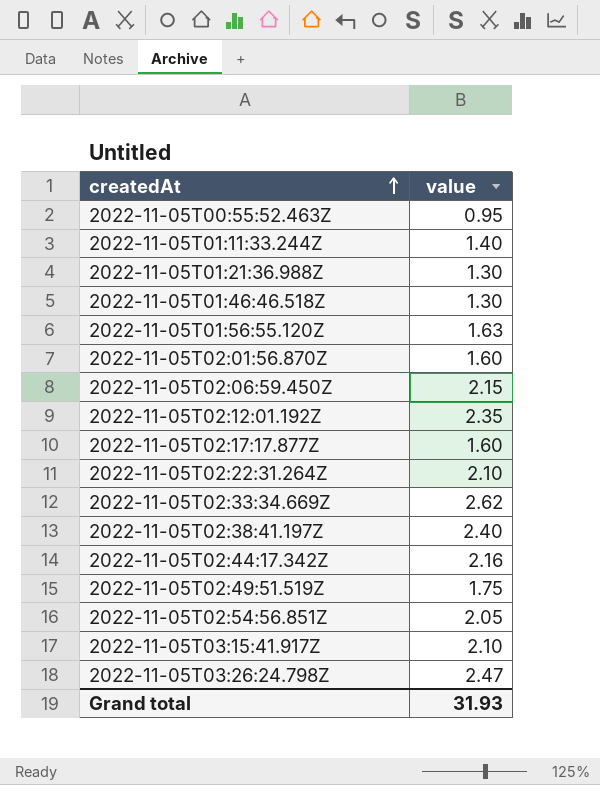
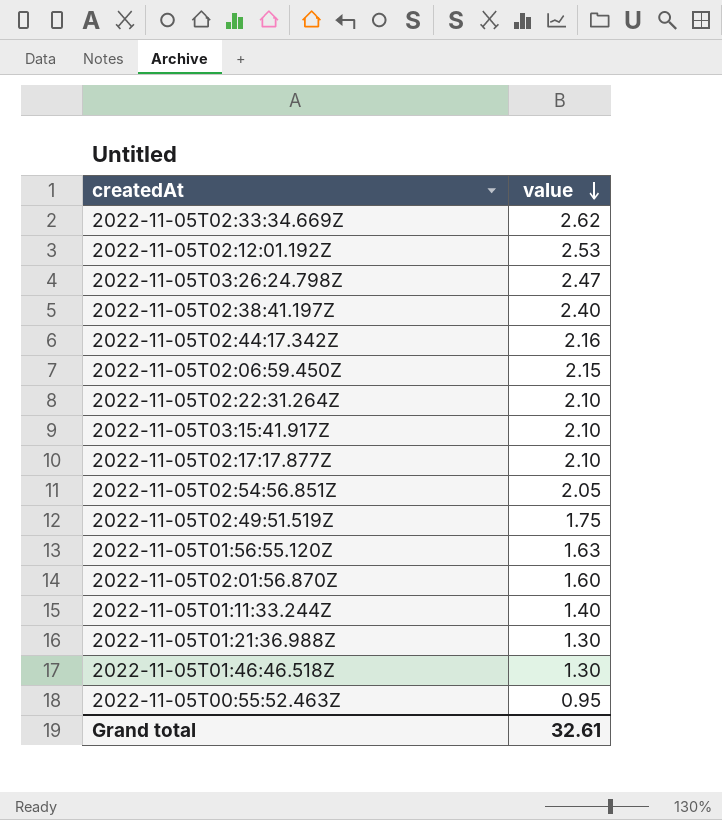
row order: createdAt ascending -> value descending
2022-11-05T02:12:01.192Z | value: 2.35 -> 2.53
2022-11-05T02:17:17.877Z | value: 1.60 -> 2.10
Grand total | value: 31.93 -> 32.61

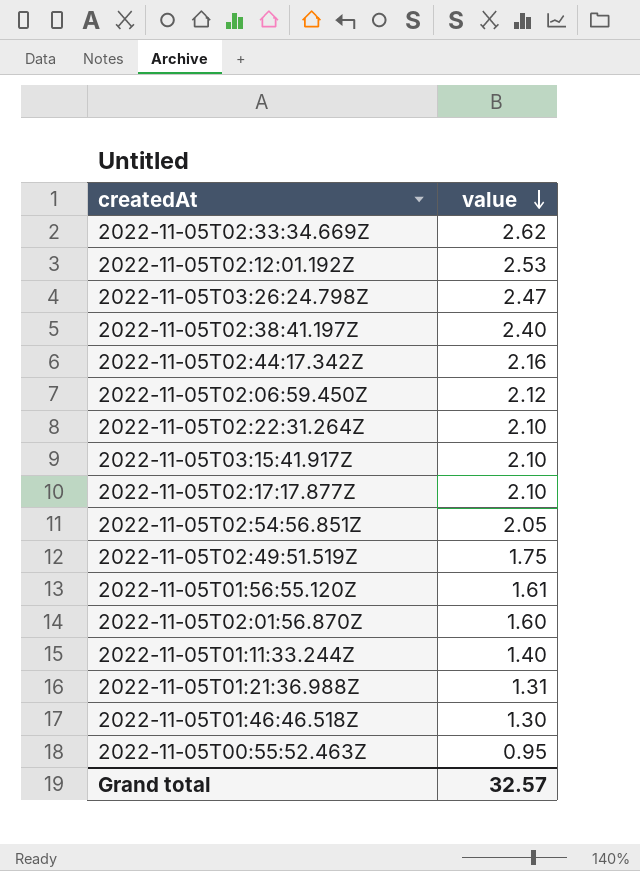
2022-11-05T02:06:59.450Z | value: 2.15 -> 2.12
2022-11-05T01:56:55.120Z | value: 1.63 -> 1.61
2022-11-05T01:21:36.988Z | value: 1.30 -> 1.31
Grand total | value: 32.61 -> 32.57

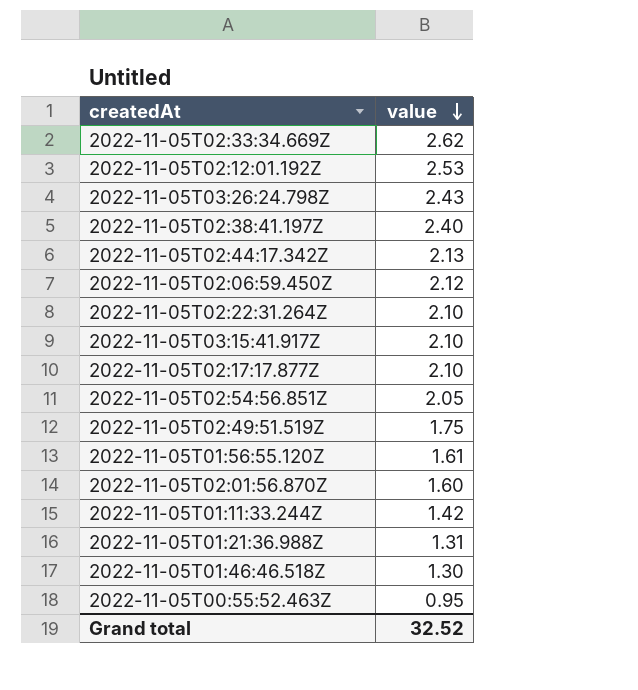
2022-11-05T03:26:24.798Z | value: 2.47 -> 2.43
2022-11-05T02:44:17.342Z | value: 2.16 -> 2.13
2022-11-05T01:11:33.244Z | value: 1.40 -> 1.42
Grand total | value: 32.57 -> 32.52

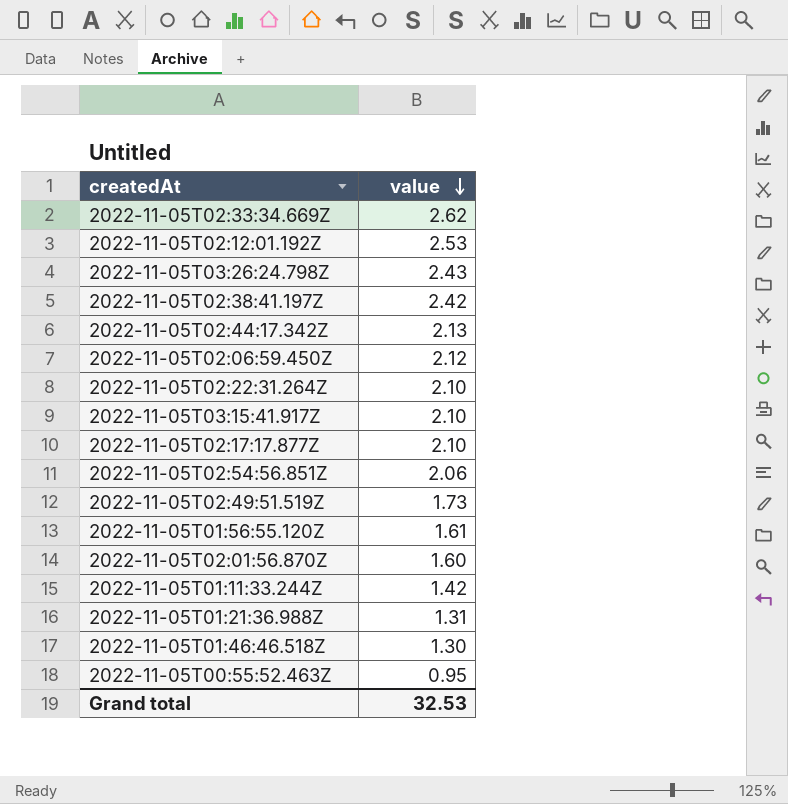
2022-11-05T02:38:41.197Z | value: 2.40 -> 2.42
2022-11-05T02:54:56.851Z | value: 2.05 -> 2.06
2022-11-05T02:49:51.519Z | value: 1.75 -> 1.73
Grand total | value: 32.52 -> 32.53

